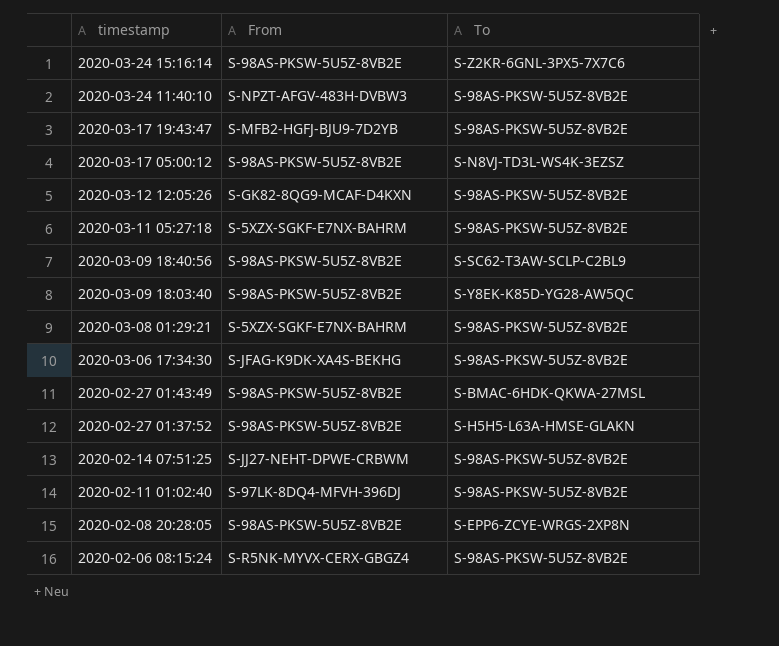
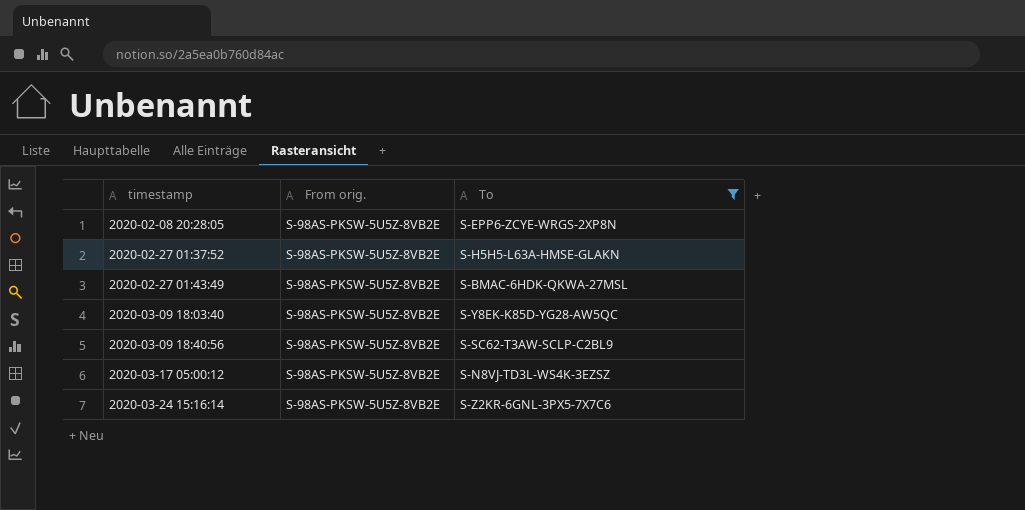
filter: none -> To != S-98AS-PKSW-5U5Z-8VB2E
row order: timestamp descending -> timestamp ascending
column name: From -> From orig.

